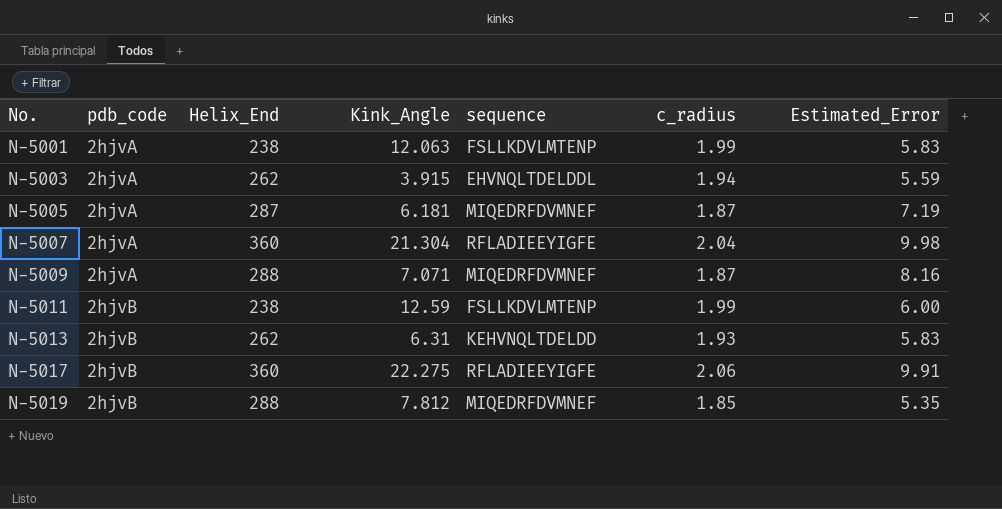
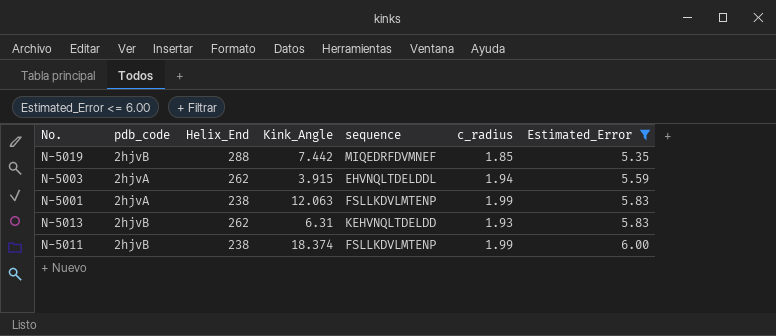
filter: none -> Estimated_Error <= 6.00
row order: No. ascending -> Estimated_Error ascending
N-5019 | Kink_Angle: 7.812 -> 7.442
N-5011 | Kink_Angle: 12.59 -> 18.374

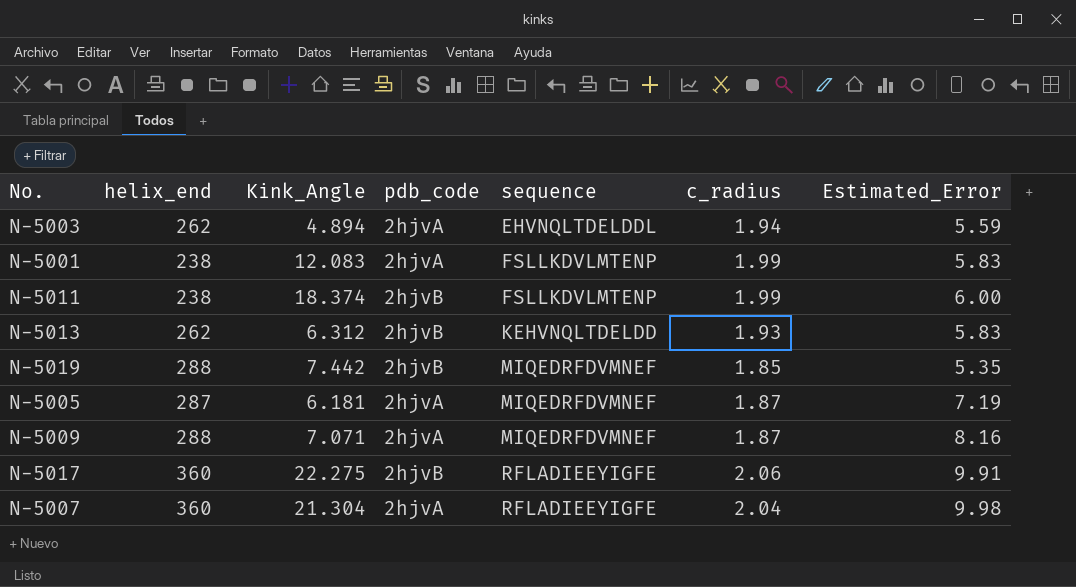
filter: Estimated_Error <= 6.00 -> none
row order: Estimated_Error ascending -> sequence ascending
column name: Helix_End -> helix_end
column pdb_code | position: 2 -> 4
N-5003 | Kink_Angle: 3.915 -> 4.894
N-5001 | Kink_Angle: 12.063 -> 12.083
N-5013 | Kink_Angle: 6.31 -> 6.312

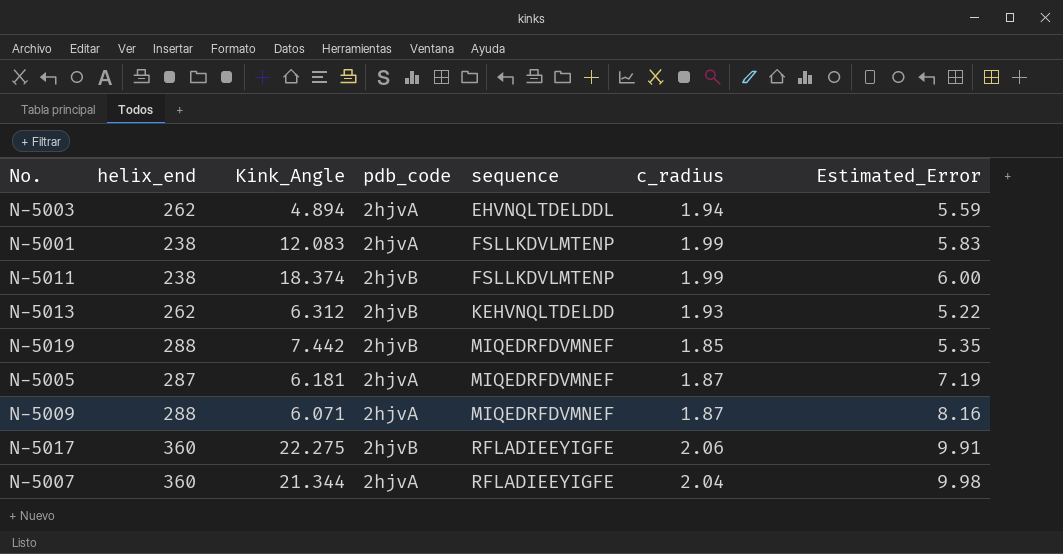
N-5013 | Estimated_Error: 5.83 -> 5.22
N-5009 | Kink_Angle: 7.071 -> 6.071
N-5007 | Kink_Angle: 21.304 -> 21.344

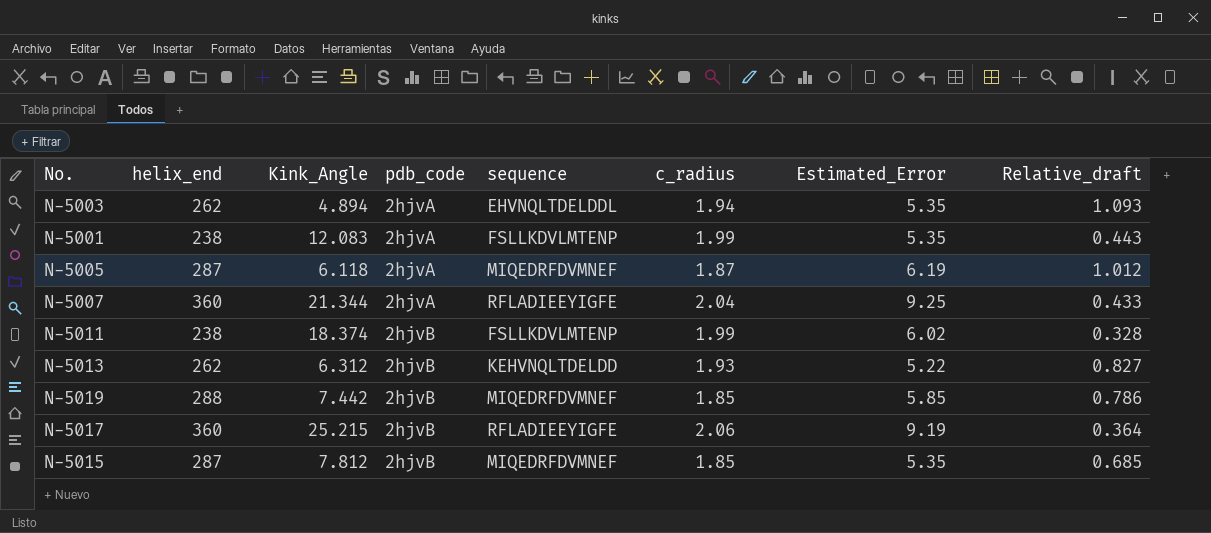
row order: sequence ascending -> pdb_code ascending
column Relative_draft | formula: none -> [Estimated_Error] / [Kink_Angle]
row N-5009: 288 | 6.071 | 2hjvA | MIQEDRFDVMNEF | 1.87 | 8.16 -> none
N-5003 | Estimated_Error: 5.59 -> 5.35
N-5001 | Estimated_Error: 5.83 -> 5.35
N-5005 | Kink_Angle: 6.181 -> 6.118
N-5005 | Estimated_Error: 7.19 -> 6.19
N-5007 | Estimated_Error: 9.98 -> 9.25
N-5011 | Estimated_Error: 6.00 -> 6.02
N-5019 | Estimated_Error: 5.35 -> 5.85
N-5017 | Kink_Angle: 22.275 -> 25.215
N-5017 | Estimated_Error: 9.91 -> 9.19
row N-5015: none -> 287 | 7.812 | 2hjvB | MIQEDRFDVMNEF | 1.85 | 5.35 | 0.685

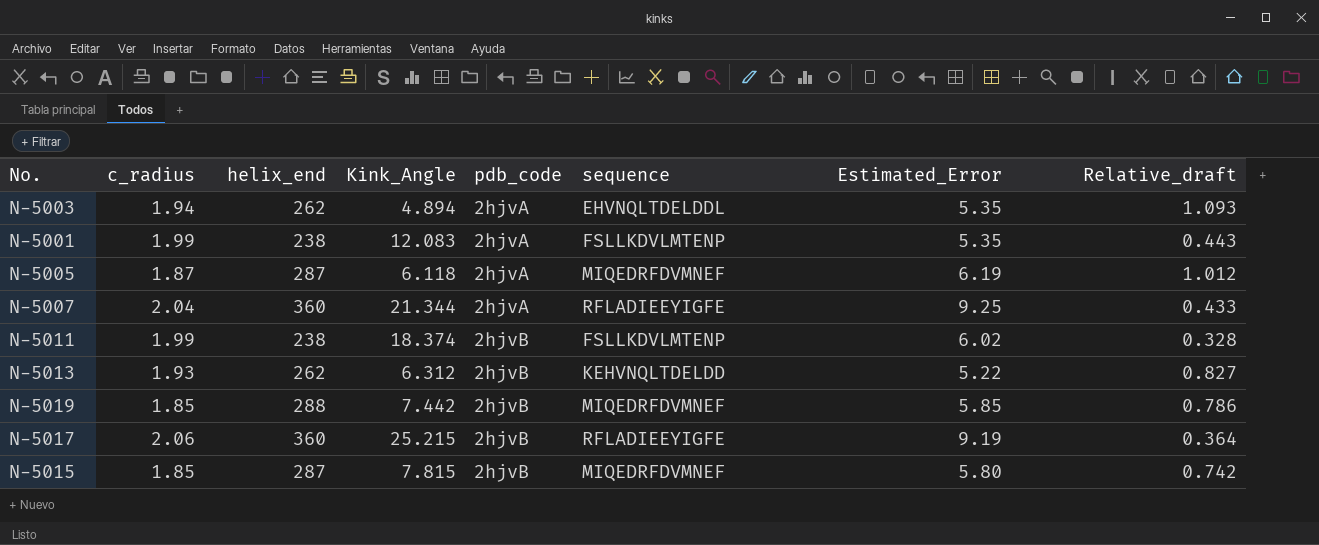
column c_radius | position: 6 -> 2
N-5015 | Kink_Angle: 7.812 -> 7.815
N-5015 | Estimated_Error: 5.35 -> 5.80
N-5015 | Relative_draft: 0.685 -> 0.742

